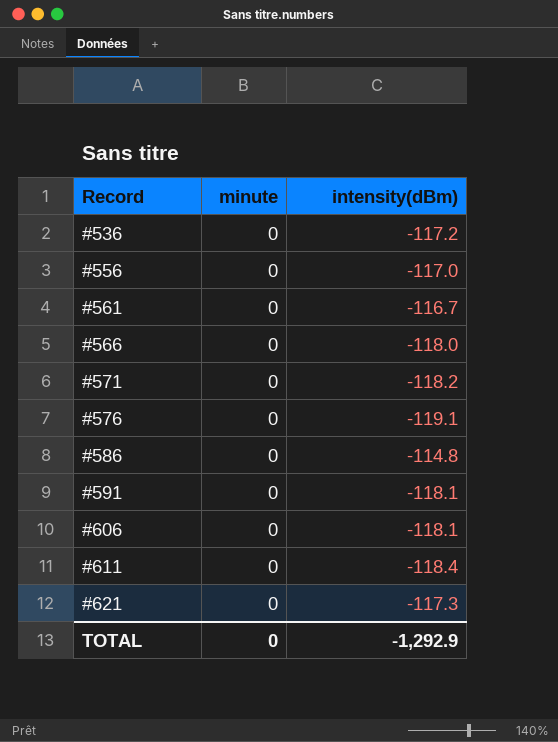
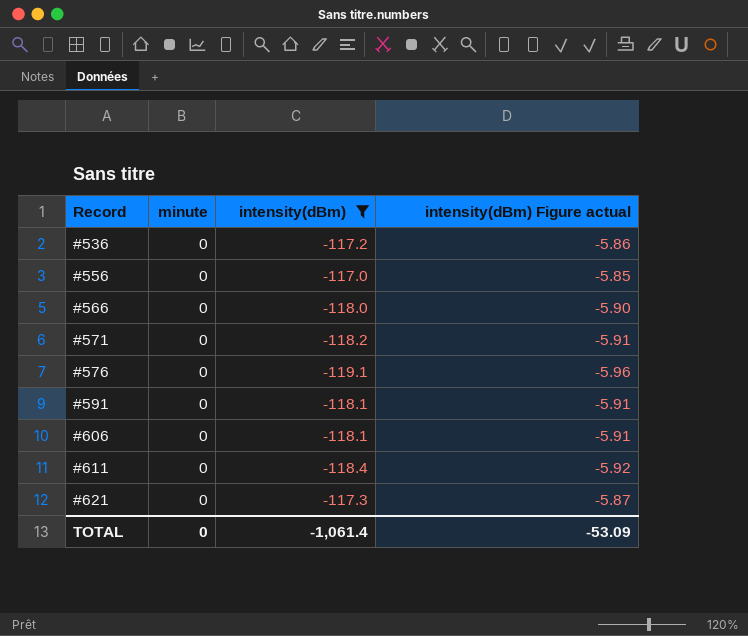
filter: none -> intensity(dBm) <= -117.0
column intensity(dBm) Figure actual | formula: none -> [intensity(dBm)] * 0.05
TOTAL | intensity(dBm): -1,292.9 -> -1,061.4

